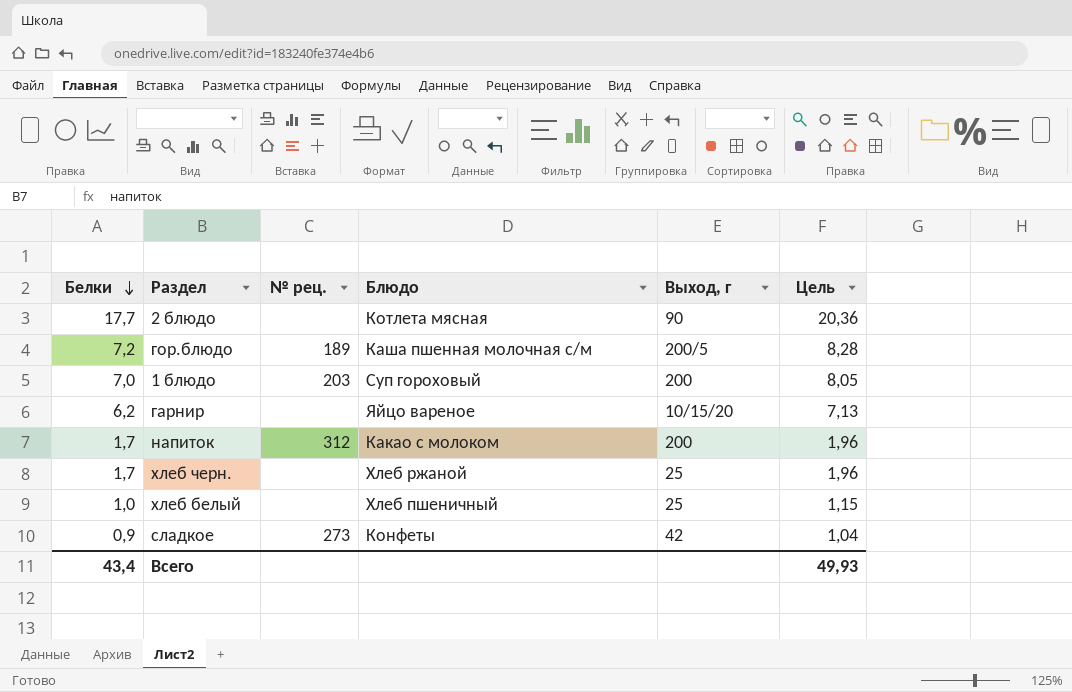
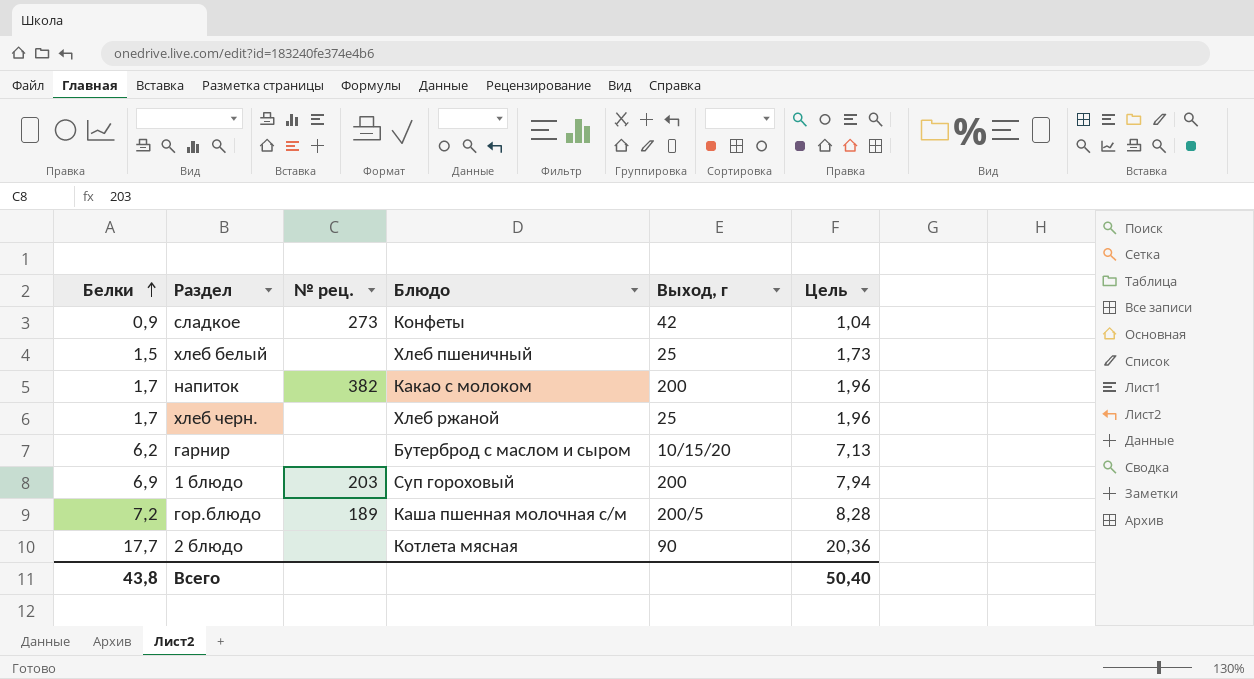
row order: Белки descending -> Белки ascending
хлеб белый | Белки: 1,0 -> 1,5
хлеб белый | Цель: 1,15 -> 1,73
напиток | № рец.: 312 -> 382
гарнир | Блюдо: Яйцо вареное -> Бутерброд с маслом и сыром
1 блюдо | Белки: 7,0 -> 6,9
1 блюдо | Цель: 8,05 -> 7,94
Всего | Белки: 43,4 -> 43,8
Всего | Цель: 49,93 -> 50,40

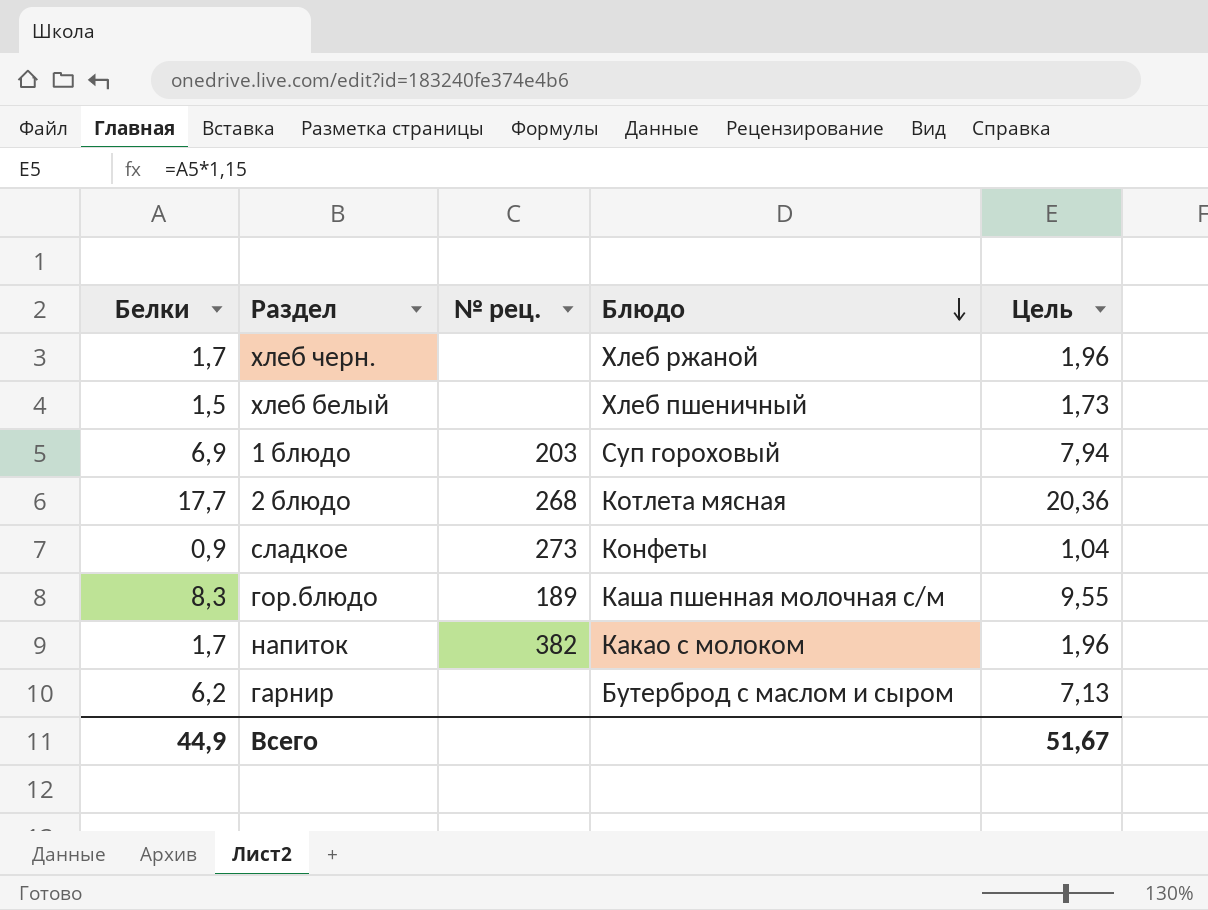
row order: Белки ascending -> Блюдо descending
column Выход, г | position: 5 -> none
2 блюдо | № рец.: none -> 268
гор.блюдо | Белки: 7,2 -> 8,3
гор.блюдо | Цель: 8,28 -> 9,55
Всего | Белки: 43,8 -> 44,9
Всего | Цель: 50,40 -> 51,67

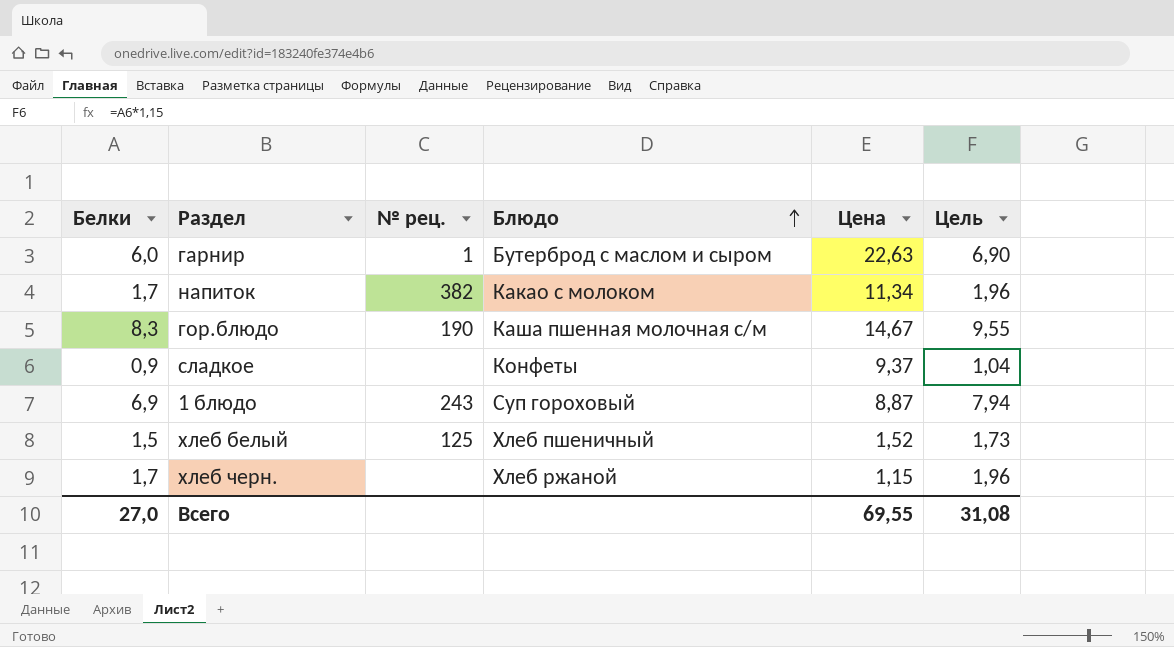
row order: Блюдо descending -> Блюдо ascending
column Цена | position: none -> 5
row 2 блюдо: 17,7 | 268 | Котлета мясная | 20,36 -> none
гарнир | Белки: 6,2 -> 6,0
гарнир | № рец.: none -> 1
гарнир | Цель: 7,13 -> 6,90
гор.блюдо | № рец.: 189 -> 190
сладкое | № рец.: 273 -> none
1 блюдо | № рец.: 203 -> 243
хлеб белый | № рец.: none -> 125
Всего | Белки: 44,9 -> 27,0
Всего | Цель: 51,67 -> 31,08

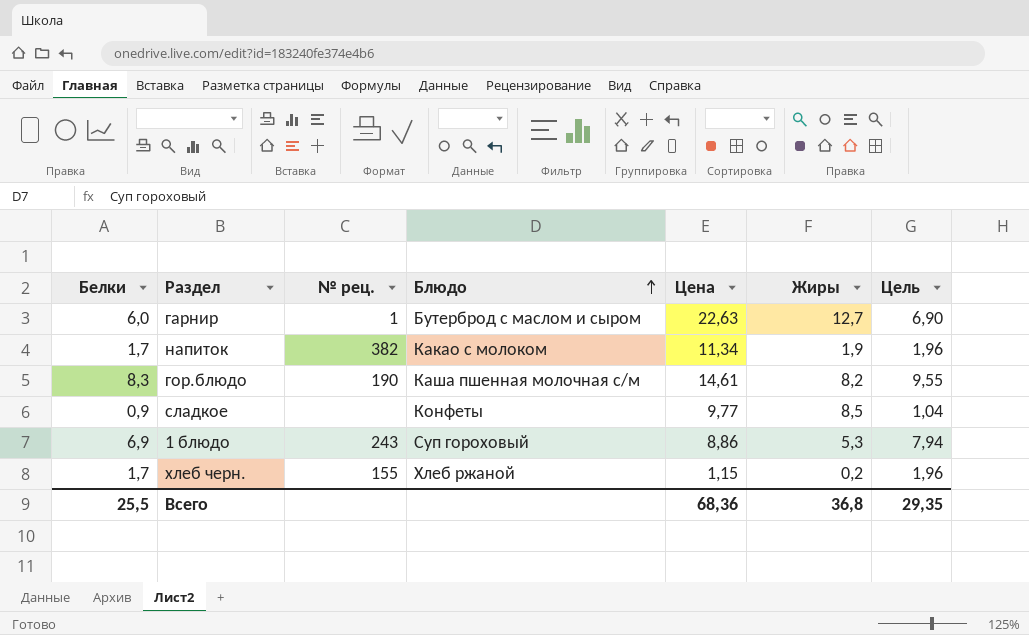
column Жиры | position: none -> 6
row хлеб белый: 1,5 | 125 | Хлеб пшеничный | 1,52 | 1,73 -> none
гор.блюдо | Цена: 14,67 -> 14,61
сладкое | Цена: 9,37 -> 9,77
1 блюдо | Цена: 8,87 -> 8,86
хлеб черн. | № рец.: none -> 155
Всего | Белки: 27,0 -> 25,5
Всего | Цена: 69,55 -> 68,36
Всего | Цель: 31,08 -> 29,35

